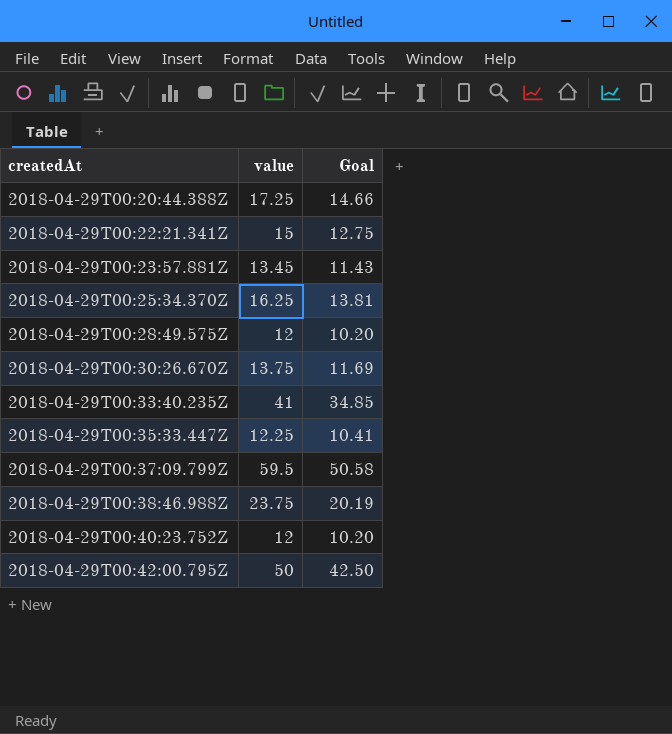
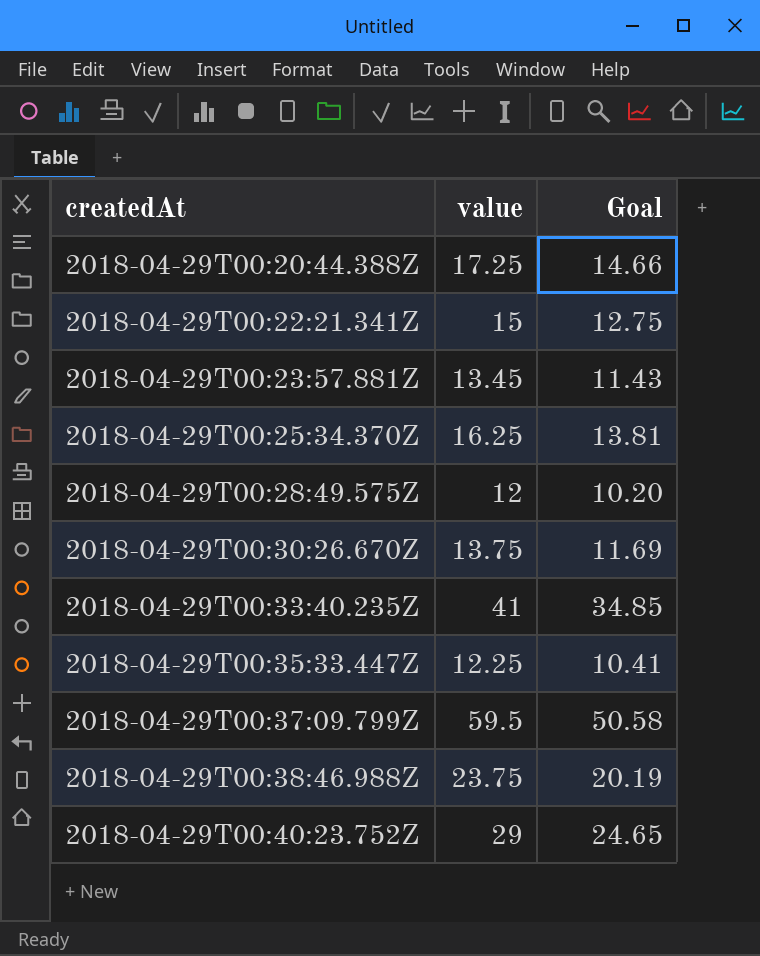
row 2018-04-29T00:42:00.795Z: 50 | 42.50 -> none
2018-04-29T00:40:23.752Z | value: 12 -> 29
2018-04-29T00:40:23.752Z | Goal: 10.20 -> 24.65

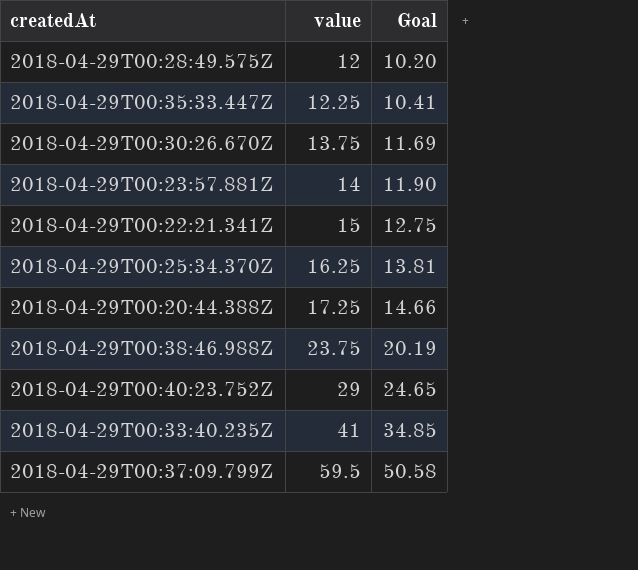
row order: createdAt ascending -> value ascending
2018-04-29T00:23:57.881Z | value: 13.45 -> 14
2018-04-29T00:23:57.881Z | Goal: 11.43 -> 11.90

